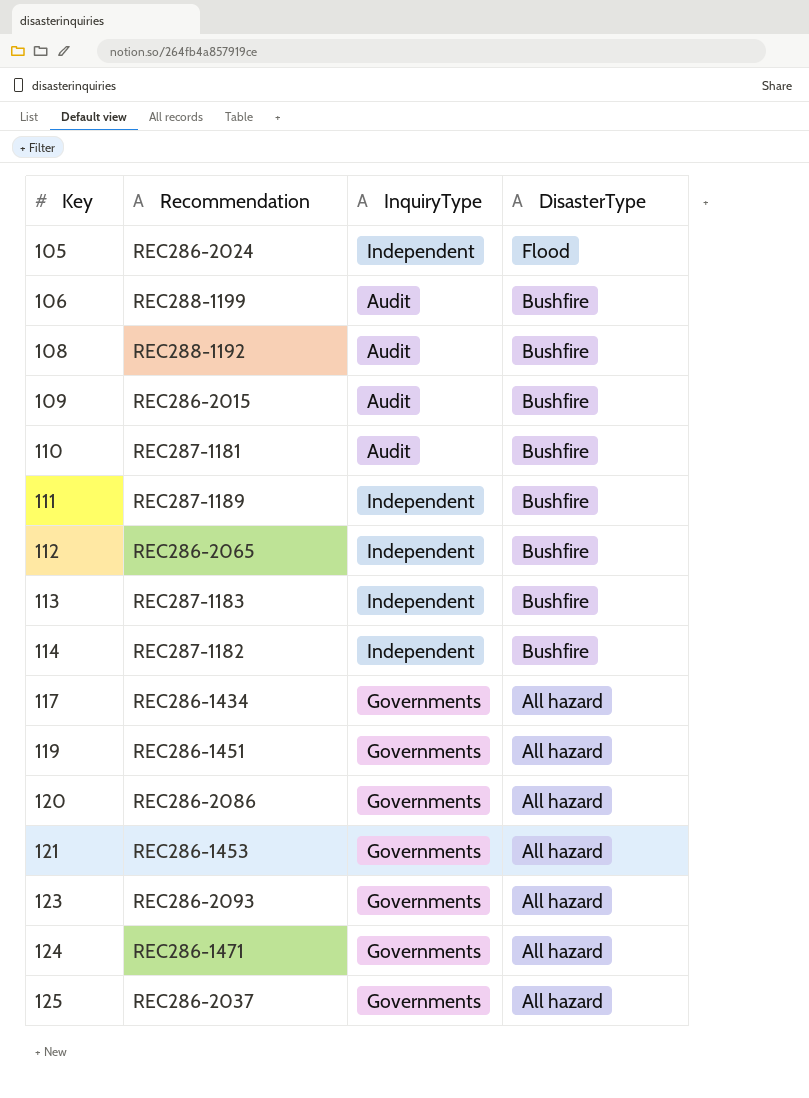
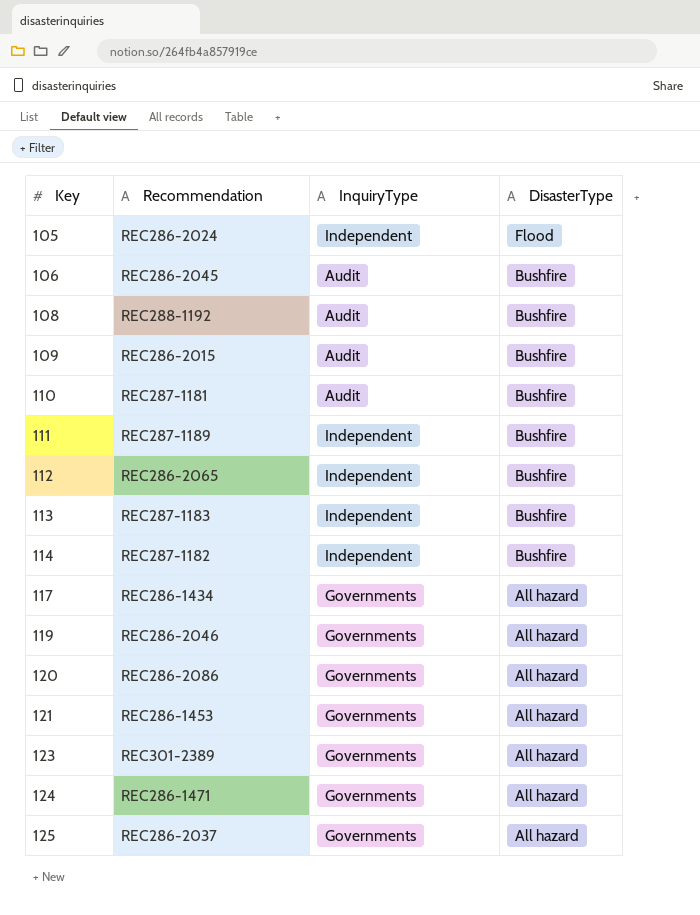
106 | Recommendation: REC288-1199 -> REC286-2045
119 | Recommendation: REC286-1451 -> REC286-2046
123 | Recommendation: REC286-2093 -> REC301-2389

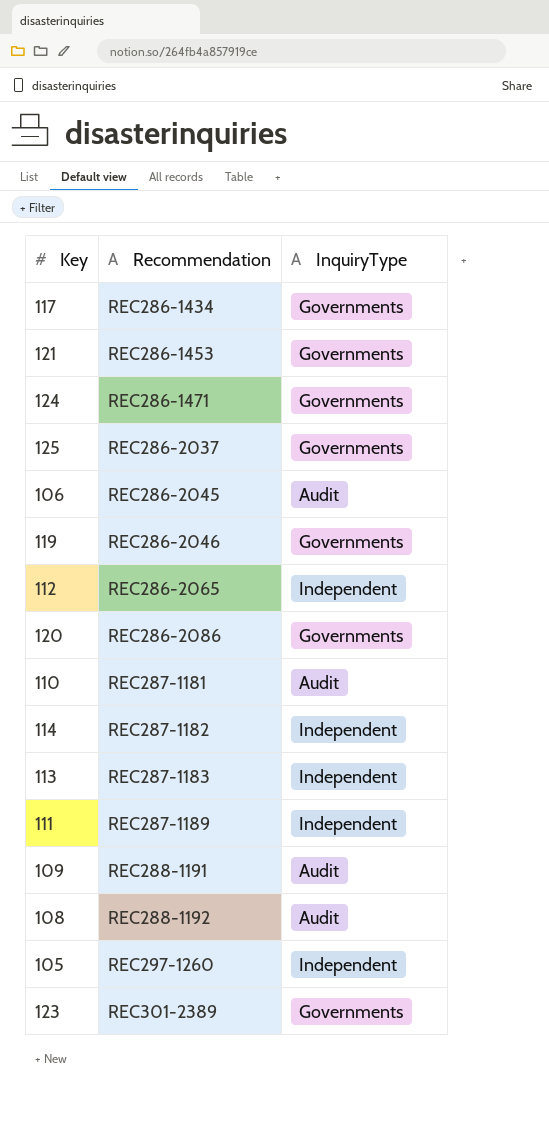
row order: Key ascending -> Recommendation ascending
column DisasterType | position: 4 -> none
109 | Recommendation: REC286-2015 -> REC288-1191
105 | Recommendation: REC286-2024 -> REC297-1260

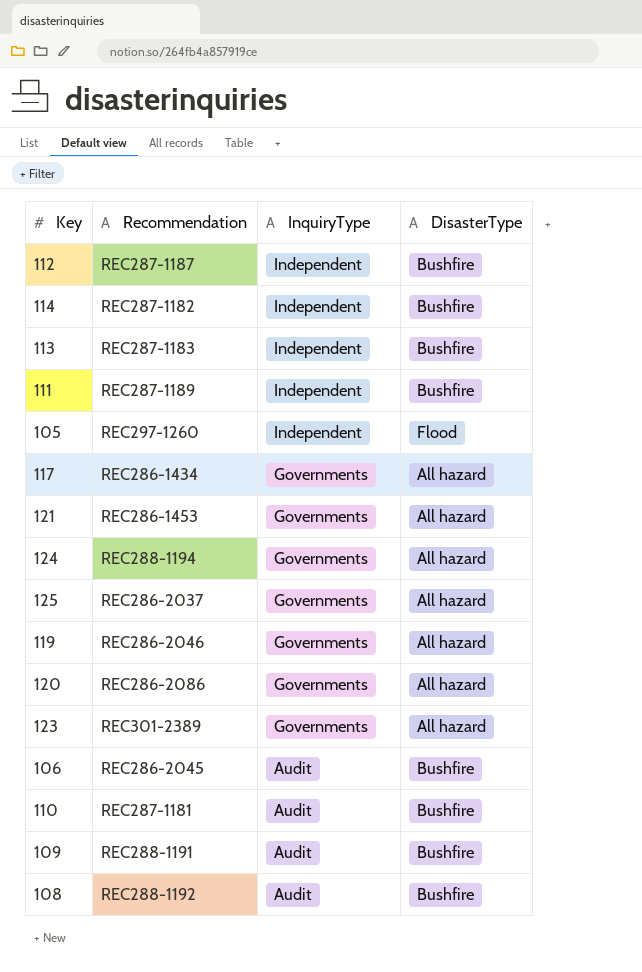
row order: Recommendation ascending -> InquiryType descending
column DisasterType | position: none -> 4
112 | Recommendation: REC286-2065 -> REC287-1187
124 | Recommendation: REC286-1471 -> REC288-1194

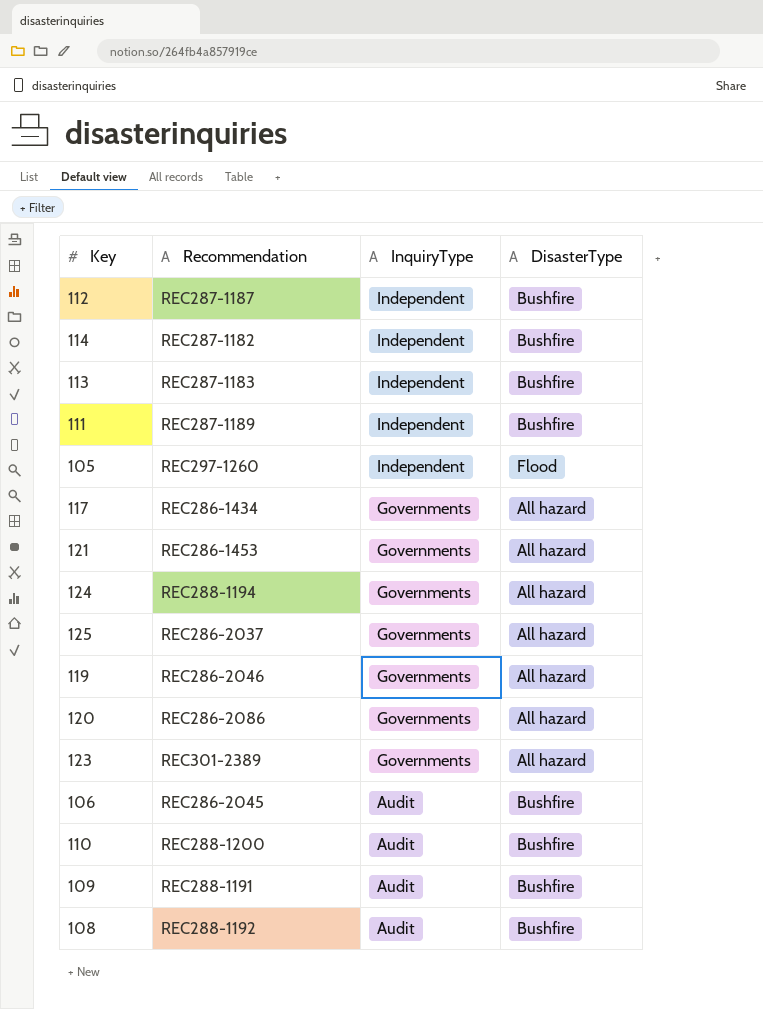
110 | Recommendation: REC287-1181 -> REC288-1200

